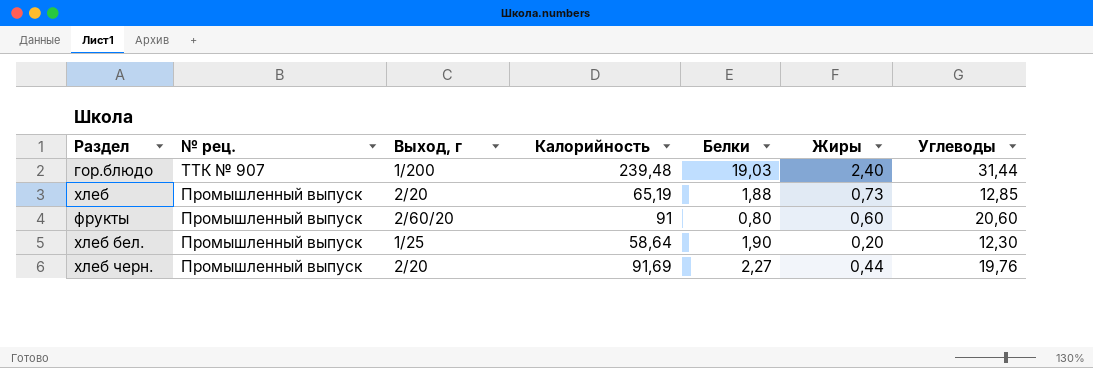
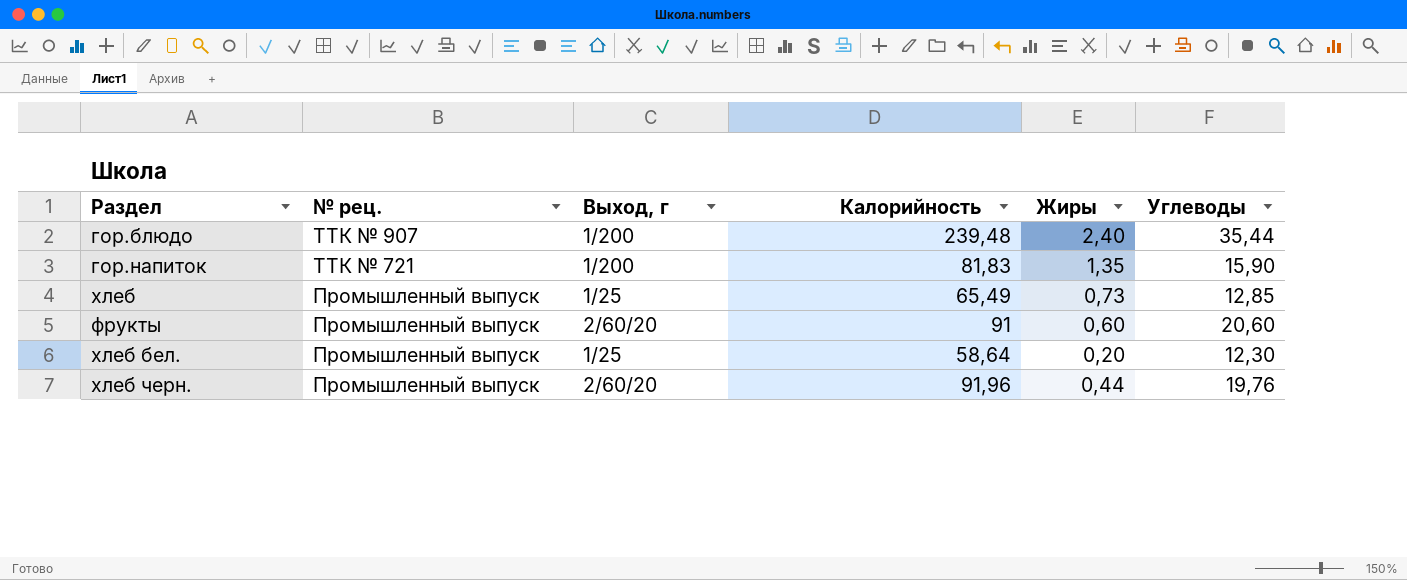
column Белки | position: 5 -> none
гор.блюдо | Углеводы: 31,44 -> 35,44
row гор.напиток: none -> ТТК № 721 | 1/200 | 81,83 | 1,35 | 15,90
хлеб | Выход, г: 2/20 -> 1/25
хлеб | Калорийность: 65,19 -> 65,49
хлеб черн. | Выход, г: 2/20 -> 2/60/20
хлеб черн. | Калорийность: 91,69 -> 91,96

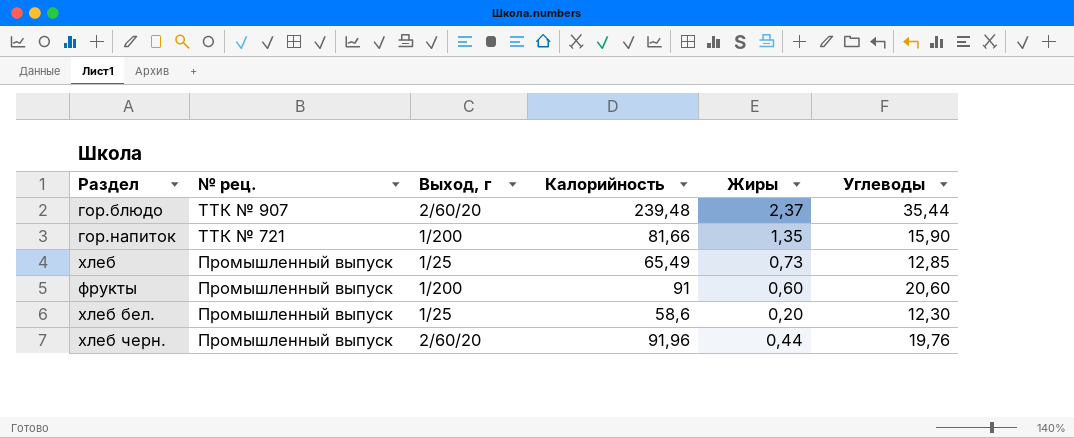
гор.блюдо | Выход, г: 1/200 -> 2/60/20
гор.блюдо | Жиры: 2,40 -> 2,37
гор.напиток | Калорийность: 81,83 -> 81,66
фрукты | Выход, г: 2/60/20 -> 1/200
хлеб бел. | Калорийность: 58,64 -> 58,6

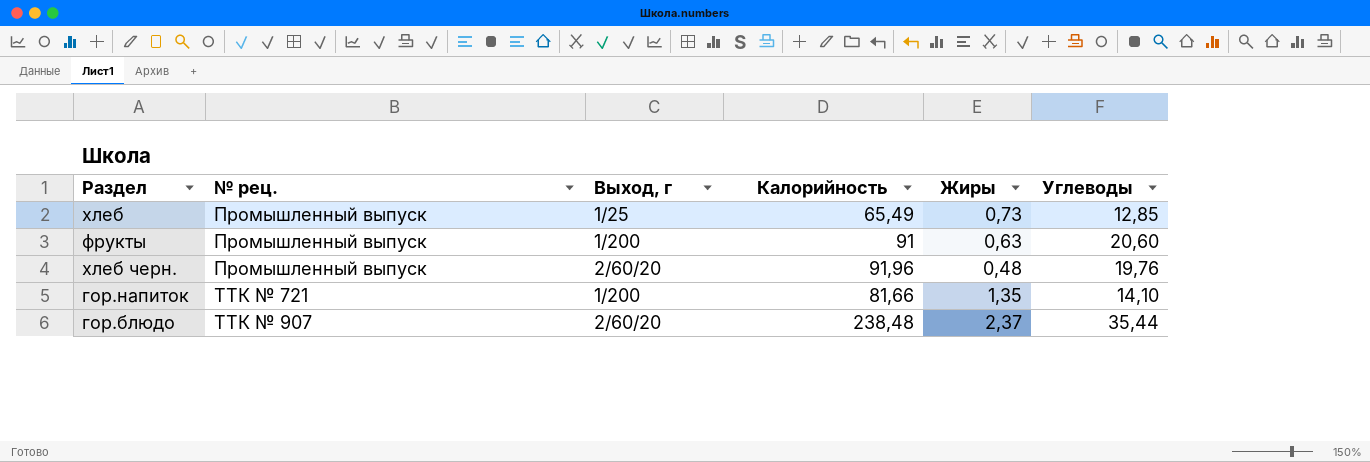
row order: № рец. descending -> № рец. ascending
row хлеб бел.: Промышленный выпуск | 1/25 | 58,6 | 0,20 | 12,30 -> none
фрукты | Жиры: 0,60 -> 0,63
хлеб черн. | Жиры: 0,44 -> 0,48
гор.напиток | Углеводы: 15,90 -> 14,10
гор.блюдо | Калорийность: 239,48 -> 238,48

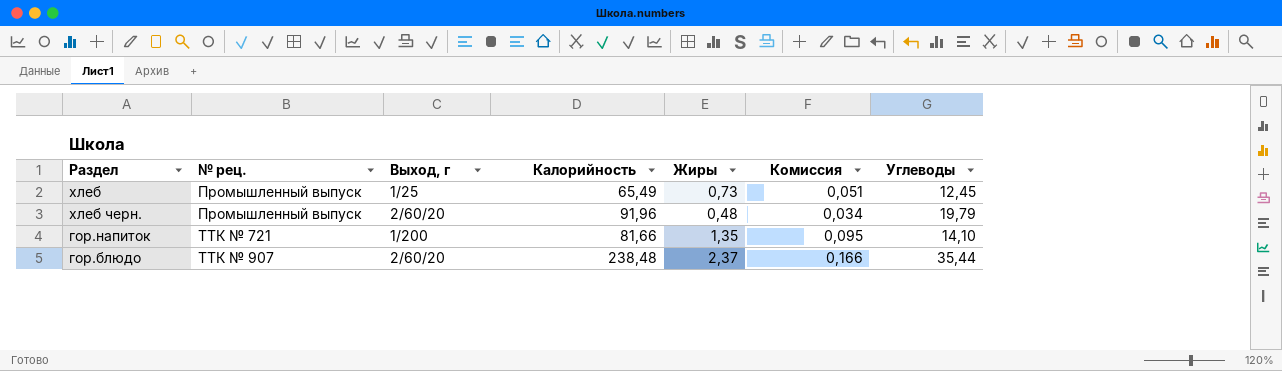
column Комиссия | formula: none -> [Жиры] * 0,07
row фрукты: Промышленный выпуск | 1/200 | 91 | 0,63 | 20,60 -> none
хлеб | Углеводы: 12,85 -> 12,45
хлеб черн. | Углеводы: 19,76 -> 19,79

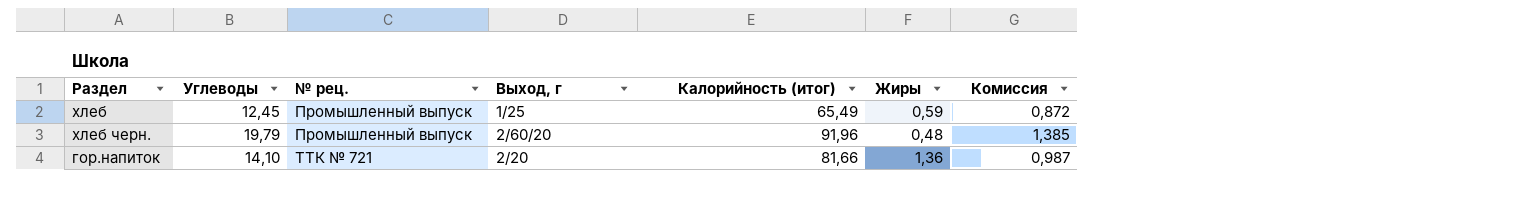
column Углеводы | position: 7 -> 2
column name: Калорийность -> Калорийность (итог)
column Комиссия | formula: [Жиры] * 0,07 -> [Углеводы] * 0,07
row гор.блюдо: ТТК № 907 | 2/60/20 | 238,48 | 2,37 | 0,166 | 35,44 -> none
хлеб | Жиры: 0,73 -> 0,59
гор.напиток | Выход, г: 1/200 -> 2/20
гор.напиток | Жиры: 1,35 -> 1,36

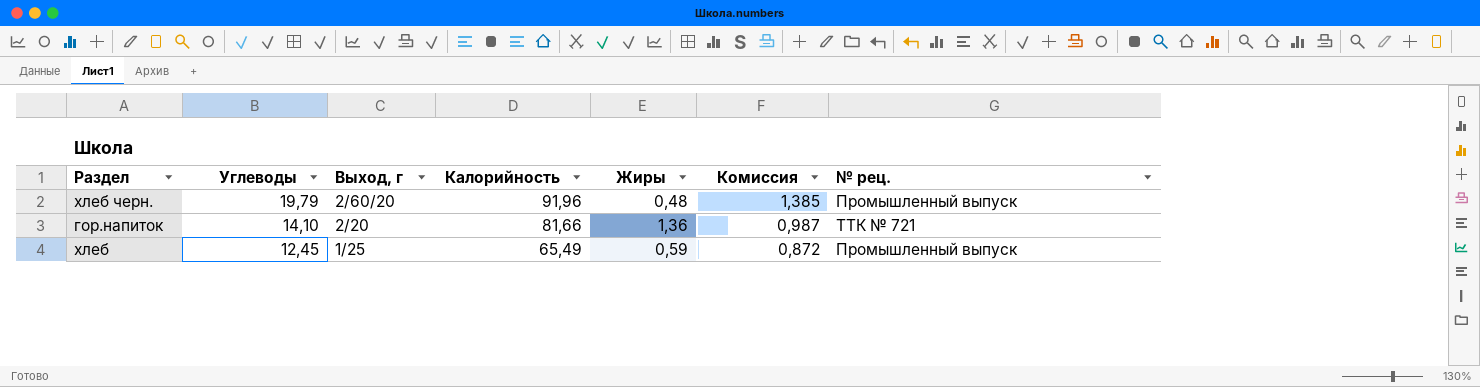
row order: № рец. ascending -> Углеводы descending
column name: Калорийность (итог) -> Калорийность
column № рец. | position: 3 -> 7

